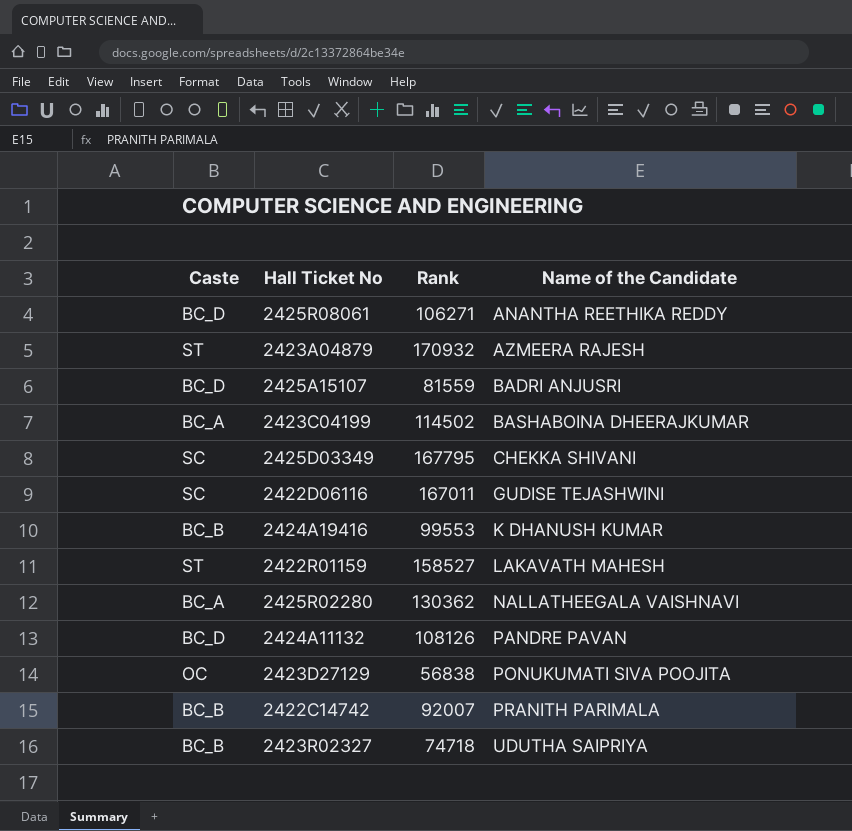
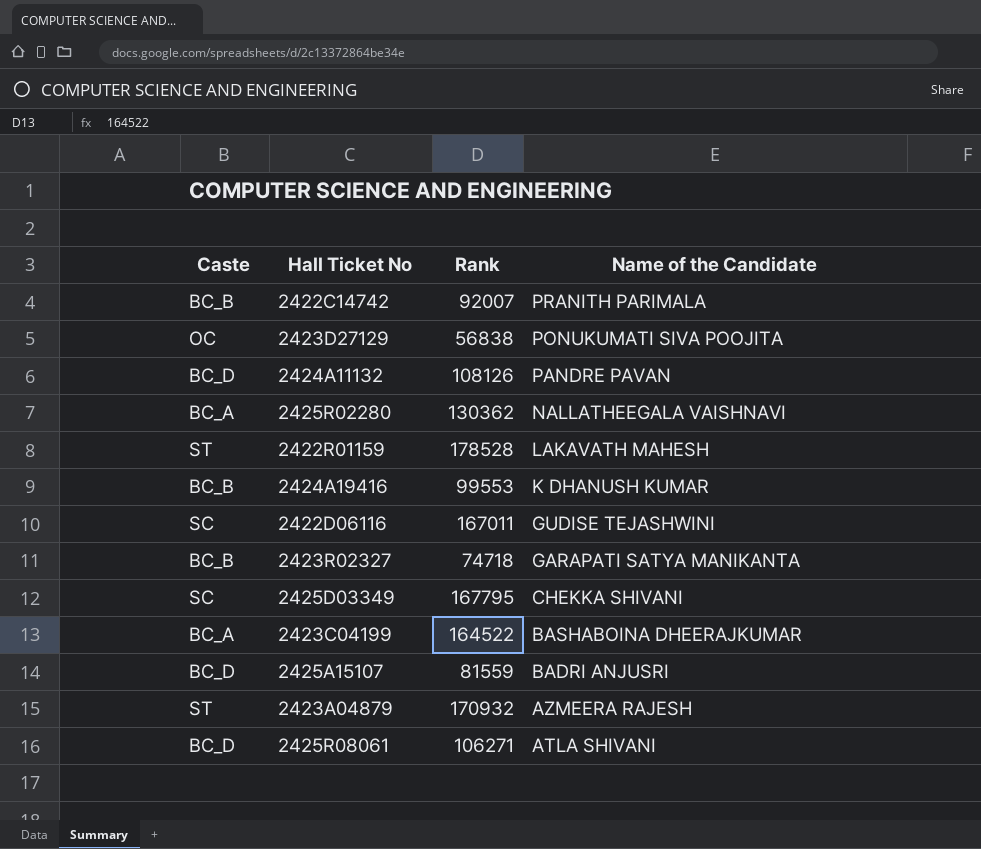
row order: Name of the Candidate ascending -> Name of the Candidate descending
2422R01159 | Rank: 158527 -> 178528
2423R02327 | Name of the Candidate: UDUTHA SAIPRIYA -> GARAPATI SATYA MANIKANTA
2423C04199 | Rank: 114502 -> 164522
2425R08061 | Name of the Candidate: ANANTHA REETHIKA REDDY -> ATLA SHIVANI

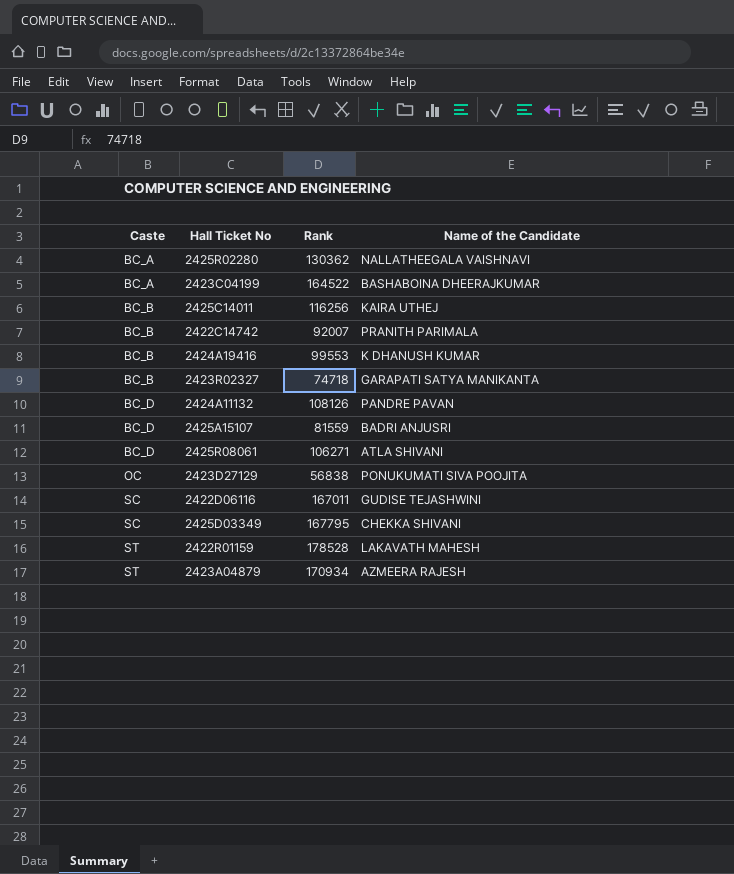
row order: Name of the Candidate descending -> Caste ascending
row 2425C14011: none -> BC_B | 116256 | KAIRA UTHEJ
2423A04879 | Rank: 170932 -> 170934

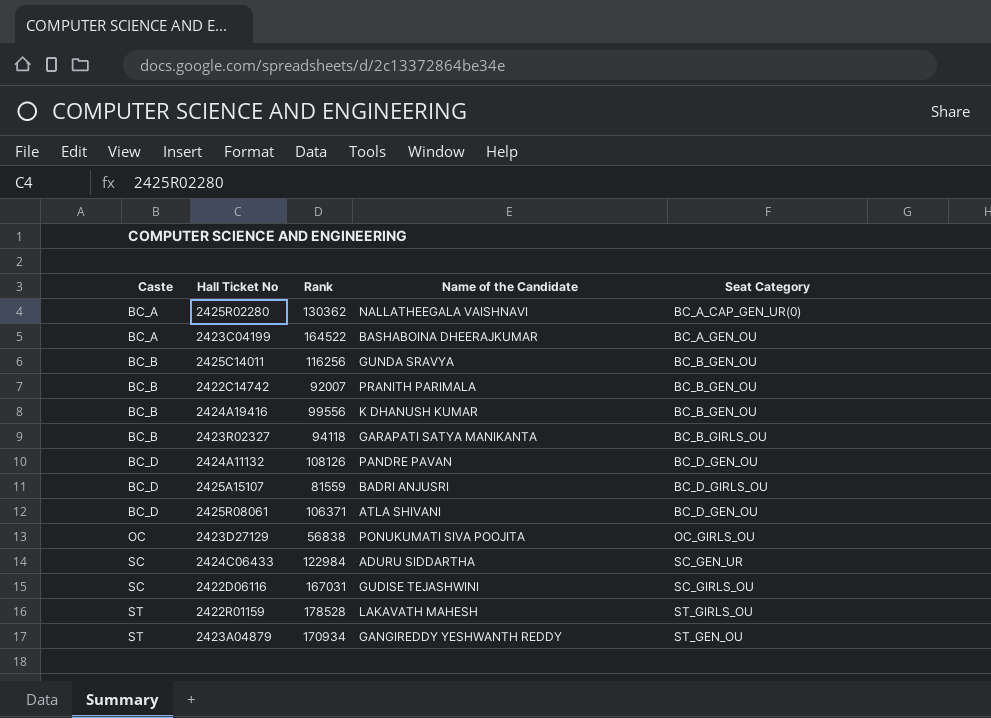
column Seat Category | position: none -> 5
row 2425D03349: SC | 167795 | CHEKKA SHIVANI -> none
2425C14011 | Name of the Candidate: KAIRA UTHEJ -> GUNDA SRAVYA
2424A19416 | Rank: 99553 -> 99556
2423R02327 | Rank: 74718 -> 94118
2425R08061 | Rank: 106271 -> 106371
row 2424C06433: none -> SC | 122984 | ADURU SIDDARTHA | SC_GEN_UR
2422D06116 | Rank: 167011 -> 167031
2423A04879 | Name of the Candidate: AZMEERA RAJESH -> GANGIREDDY YESHWANTH REDDY

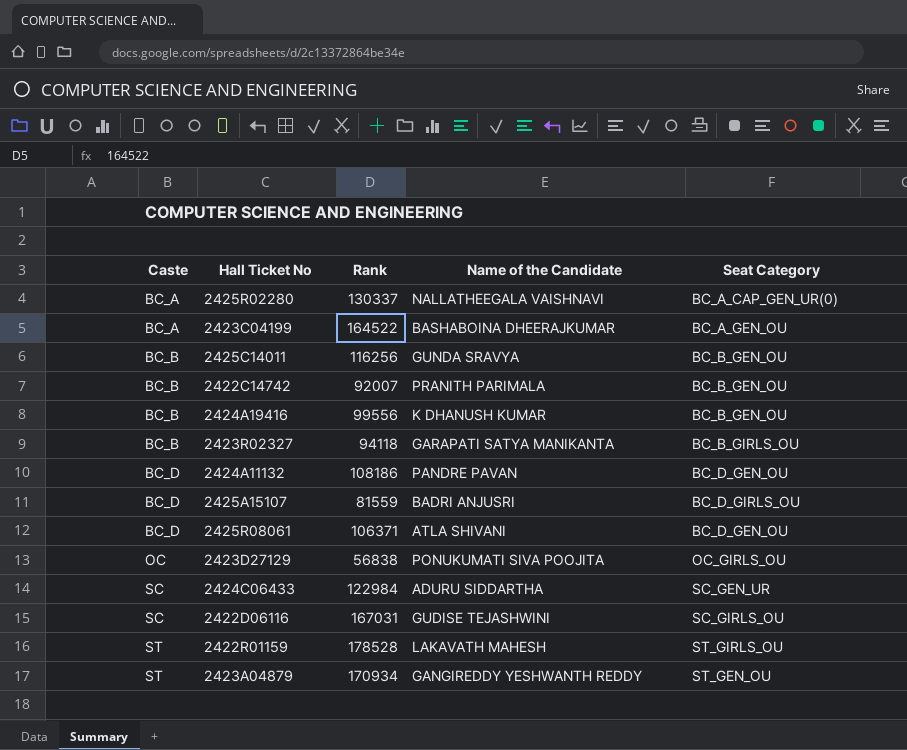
2425R02280 | Rank: 130362 -> 130337
2424A11132 | Rank: 108126 -> 108186

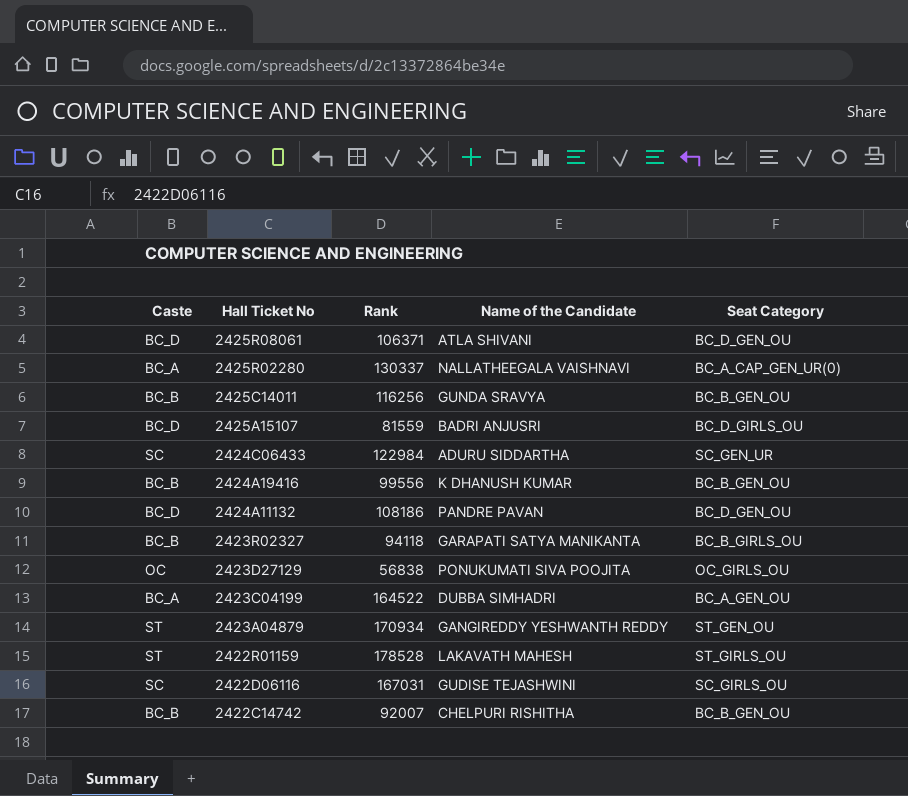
row order: Caste ascending -> Hall Ticket No descending
2423C04199 | Name of the Candidate: BASHABOINA DHEERAJKUMAR -> DUBBA SIMHADRI
2422C14742 | Name of the Candidate: PRANITH PARIMALA -> CHELPURI RISHITHA

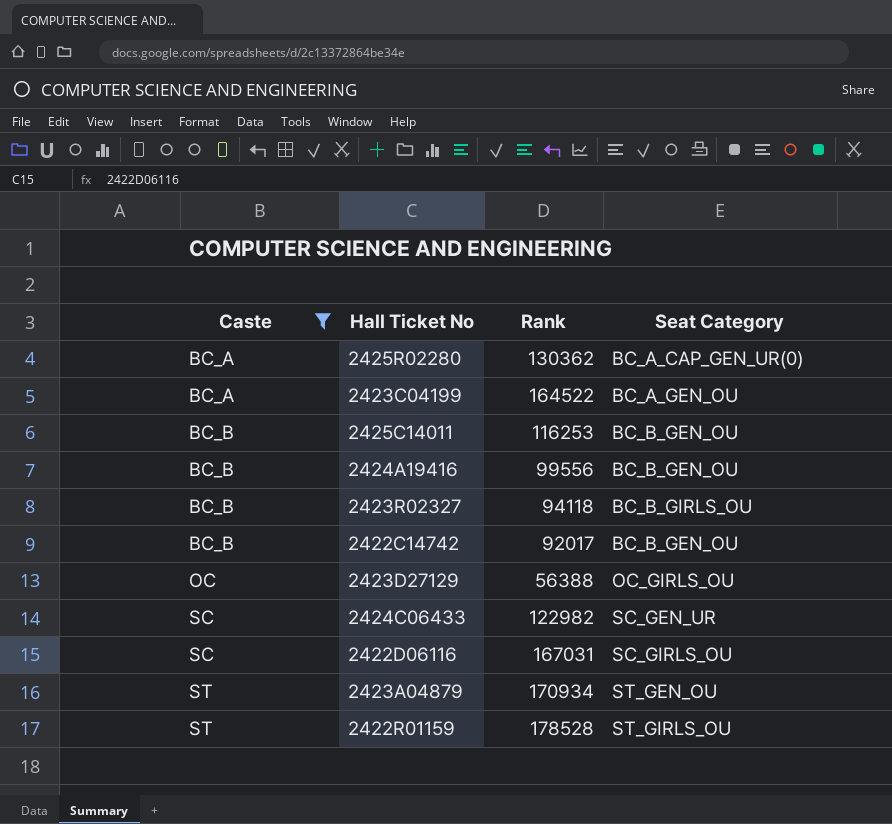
filter: none -> Caste != BC_D
row order: Hall Ticket No descending -> Caste ascending
column Name of the Candidate | position: 4 -> none
2425R02280 | Rank: 130337 -> 130362
2425C14011 | Rank: 116256 -> 116253
2422C14742 | Rank: 92007 -> 92017
2423D27129 | Rank: 56838 -> 56388
2424C06433 | Rank: 122984 -> 122982

